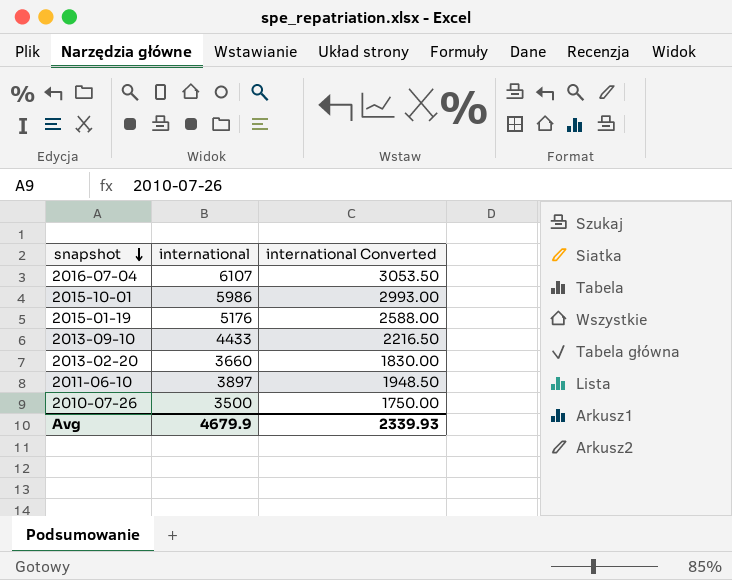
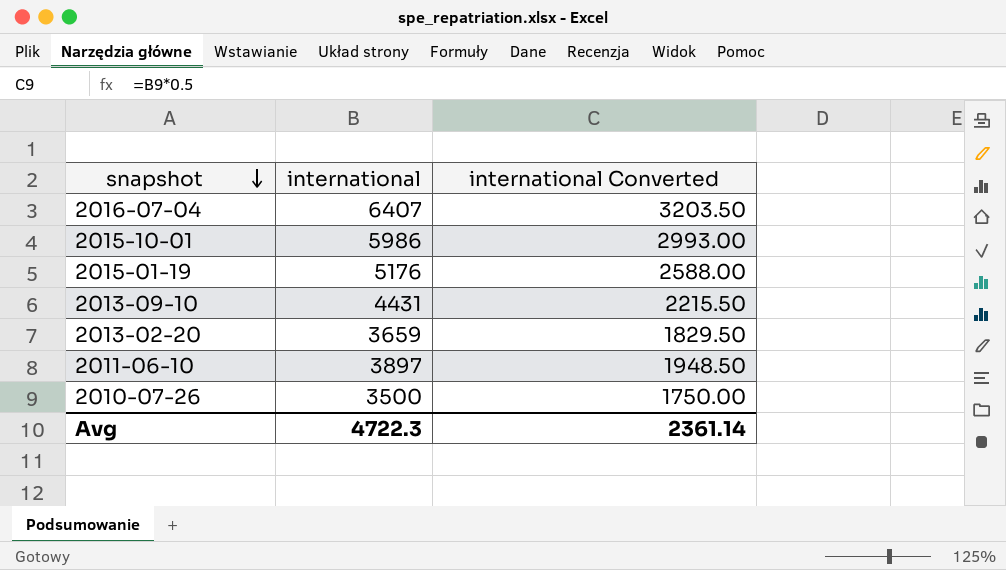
2016-07-04 | international: 6107 -> 6407
2016-07-04 | international Converted: 3053.50 -> 3203.50
2013-09-10 | international: 4433 -> 4431
2013-09-10 | international Converted: 2216.50 -> 2215.50
2013-02-20 | international: 3660 -> 3659
2013-02-20 | international Converted: 1830.00 -> 1829.50
Avg | international: 4679.9 -> 4722.3
Avg | international Converted: 2339.93 -> 2361.14

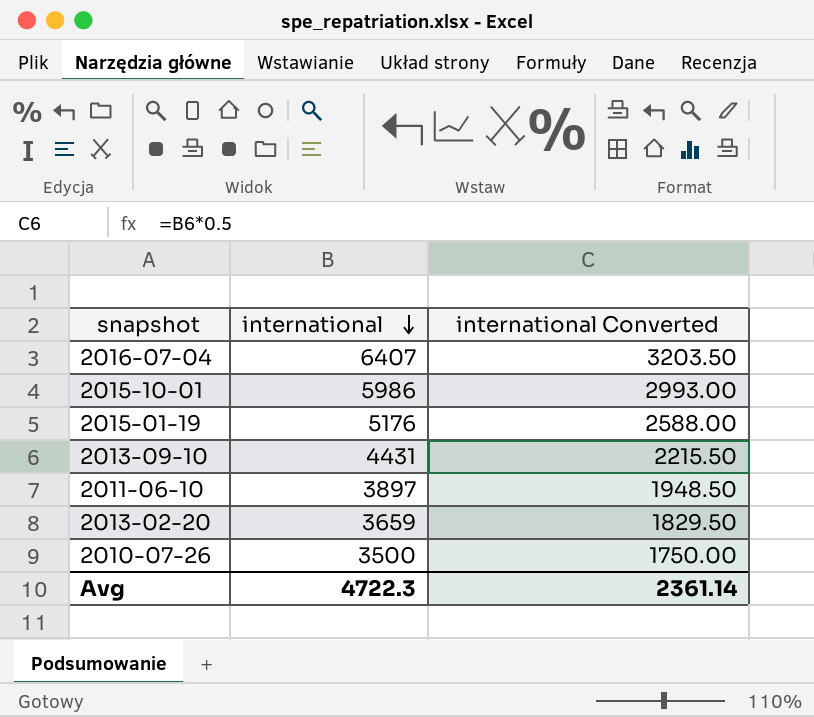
row order: snapshot descending -> international descending

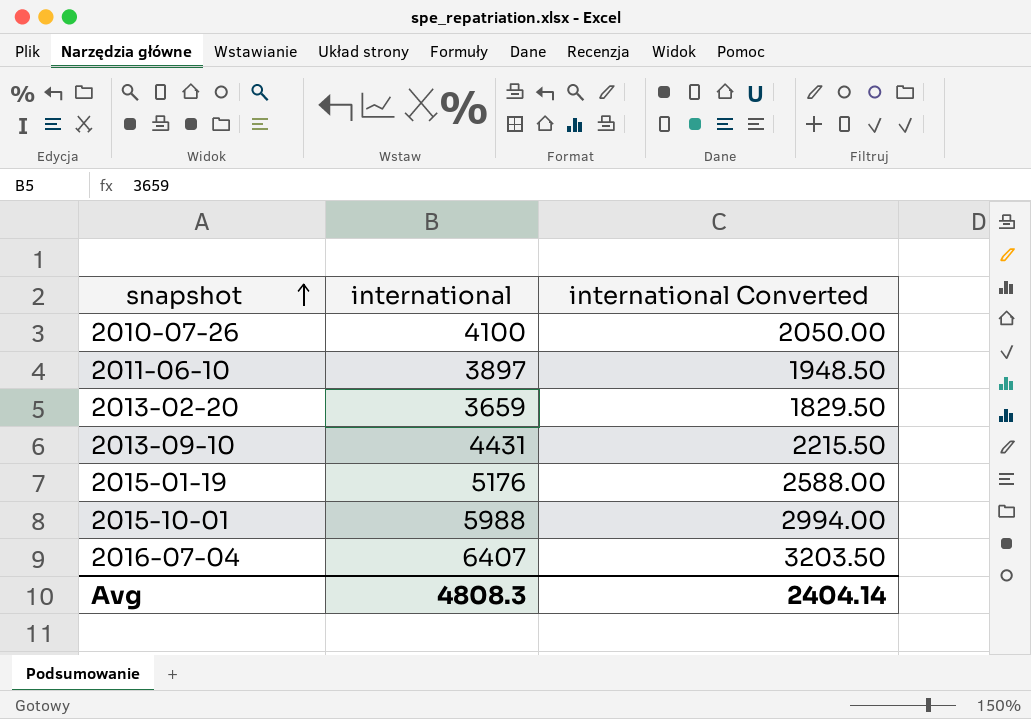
row order: international descending -> snapshot ascending
2010-07-26 | international: 3500 -> 4100
2010-07-26 | international Converted: 1750.00 -> 2050.00
2015-10-01 | international: 5986 -> 5988
2015-10-01 | international Converted: 2993.00 -> 2994.00
Avg | international: 4722.3 -> 4808.3
Avg | international Converted: 2361.14 -> 2404.14

